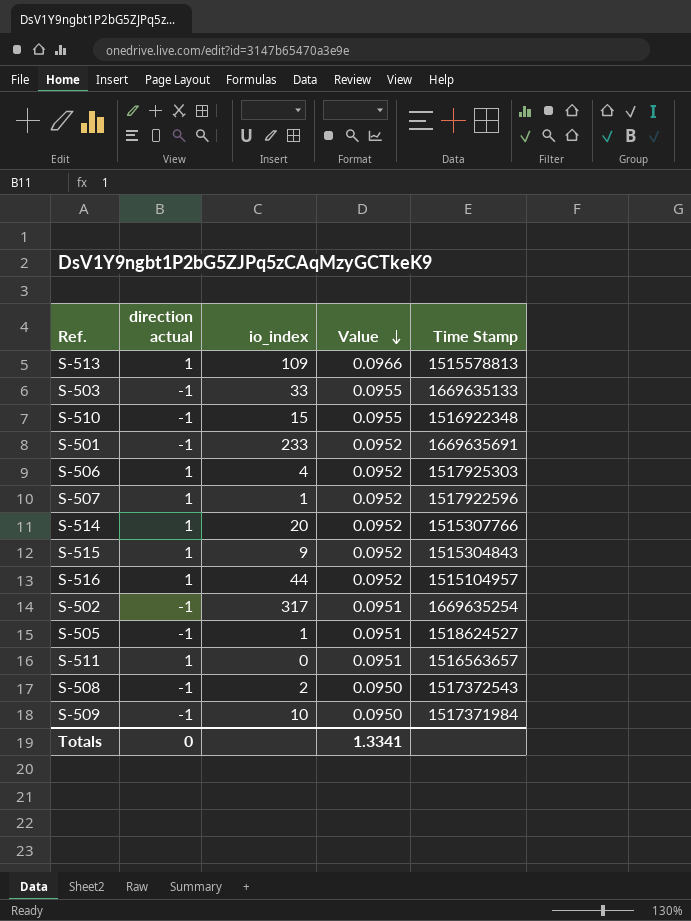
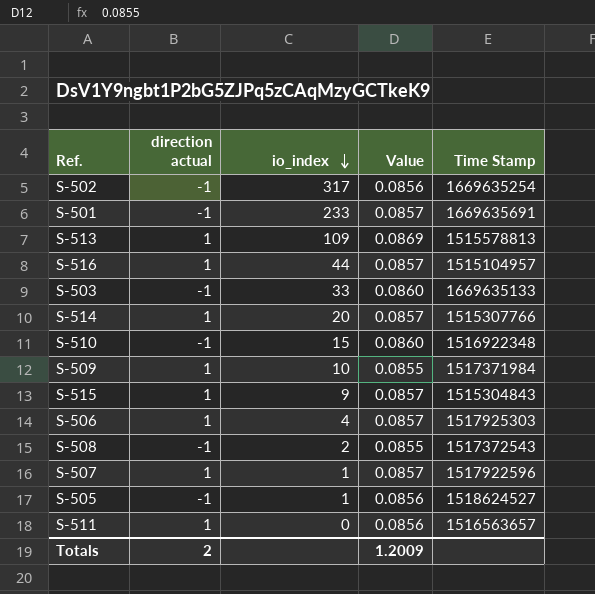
row order: Value descending -> io_index descending
S-502 | Value: 0.0951 -> 0.0856
S-501 | Value: 0.0952 -> 0.0857
S-513 | Value: 0.0966 -> 0.0869
S-516 | Value: 0.0952 -> 0.0857
S-503 | Value: 0.0955 -> 0.0860
S-514 | Value: 0.0952 -> 0.0857
S-510 | Value: 0.0955 -> 0.0860
S-509 | direction actual: -1 -> 1
S-509 | Value: 0.0950 -> 0.0855
S-515 | Value: 0.0952 -> 0.0857
S-506 | Value: 0.0952 -> 0.0857
S-508 | Value: 0.0950 -> 0.0855
S-507 | Value: 0.0952 -> 0.0857
S-505 | Value: 0.0951 -> 0.0856
S-511 | Value: 0.0951 -> 0.0856
Totals | direction actual: 0 -> 2
Totals | Value: 1.3341 -> 1.2009

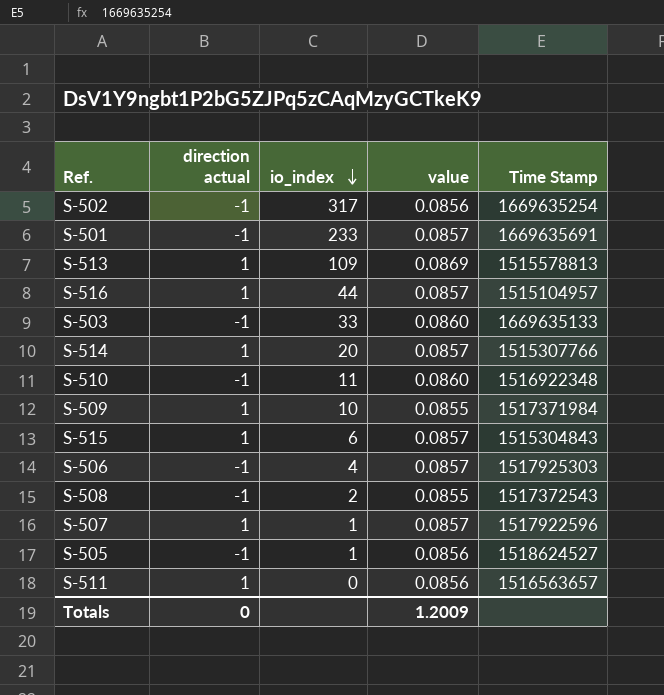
column name: Value -> value
S-510 | io_index: 15 -> 11
S-515 | io_index: 9 -> 6
S-506 | direction actual: 1 -> -1
Totals | direction actual: 2 -> 0

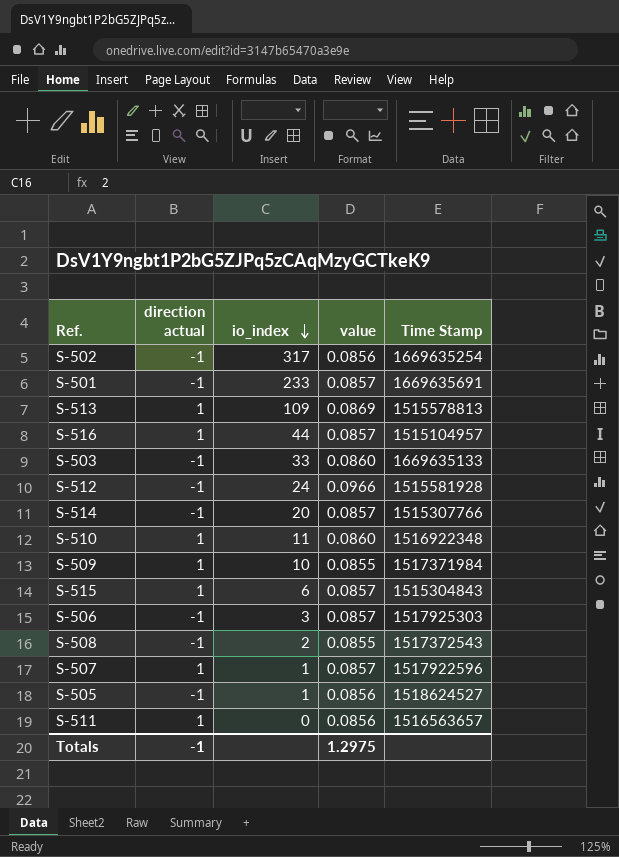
row S-512: none -> -1 | 24 | 0.0966 | 1515581928
S-514 | direction actual: 1 -> -1
S-510 | direction actual: -1 -> 1
S-506 | io_index: 4 -> 3
Totals | direction actual: 0 -> -1
Totals | value: 1.2009 -> 1.2975

